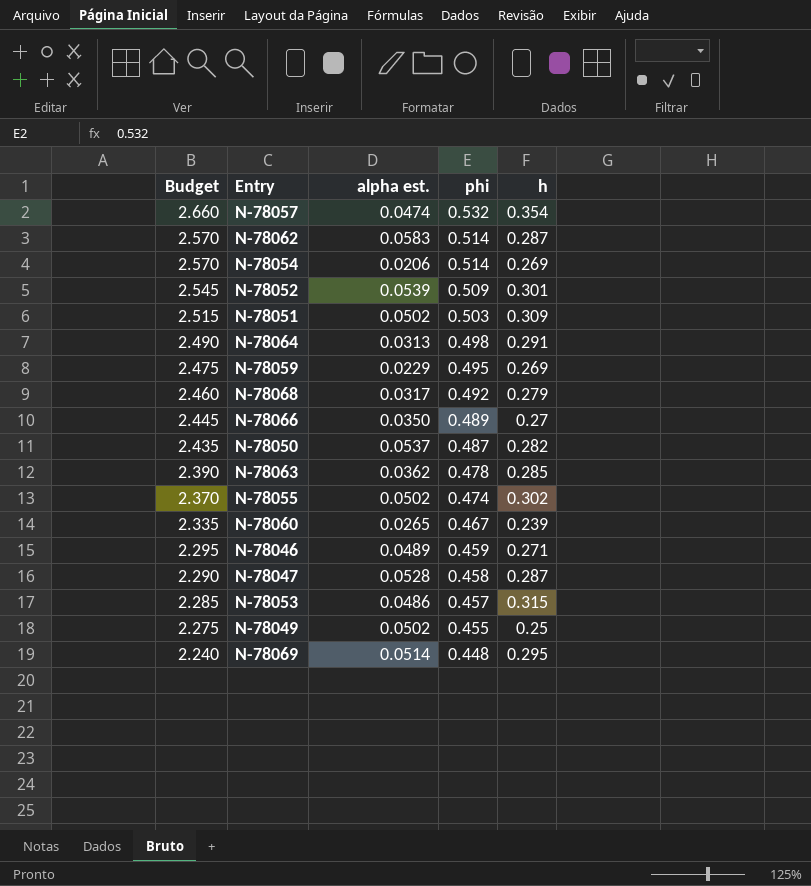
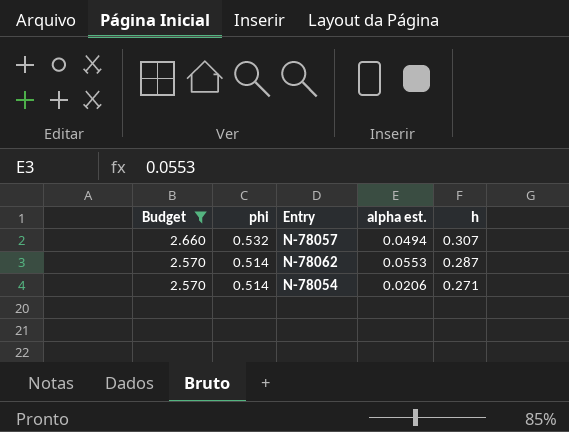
filter: none -> Budget >= 2.570
column phi | position: 4 -> 2
N-78057 | alpha est.: 0.0474 -> 0.0494
N-78057 | h: 0.354 -> 0.307
N-78062 | alpha est.: 0.0583 -> 0.0553
N-78054 | h: 0.269 -> 0.271

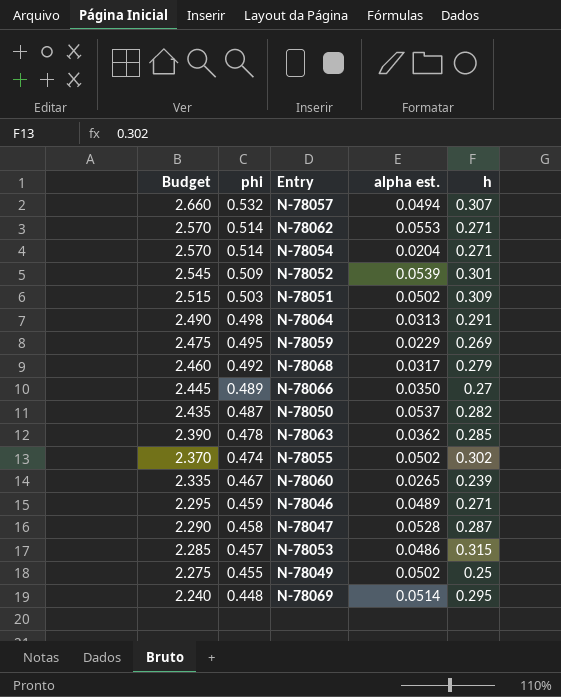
filter: Budget >= 2.570 -> none
N-78062 | h: 0.287 -> 0.271
N-78054 | alpha est.: 0.0206 -> 0.0204

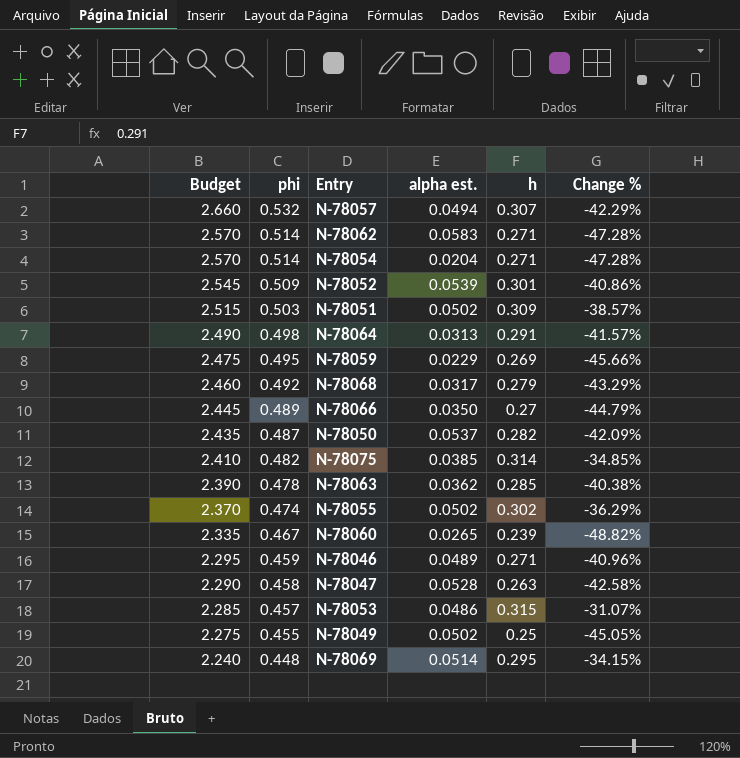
column Change % | formula: none -> ([h] - [phi]) / [phi]
N-78062 | alpha est.: 0.0553 -> 0.0583
row N-78075: none -> 2.410 | 0.482 | 0.0385 | 0.314 | -34.85%
N-78047 | h: 0.287 -> 0.263

